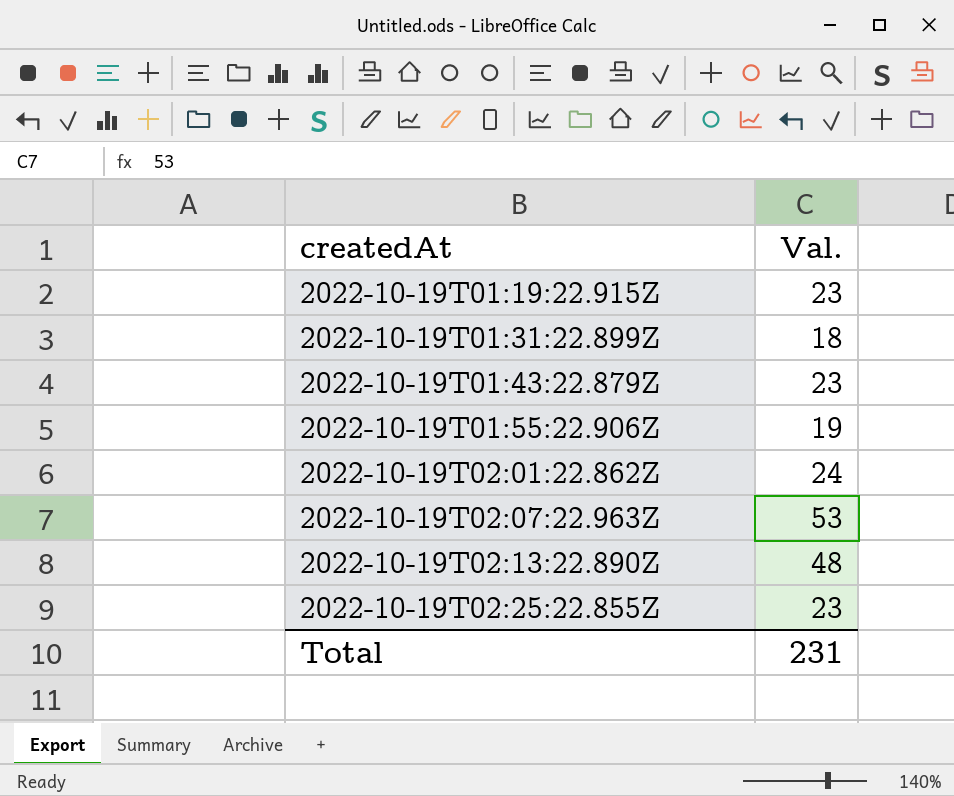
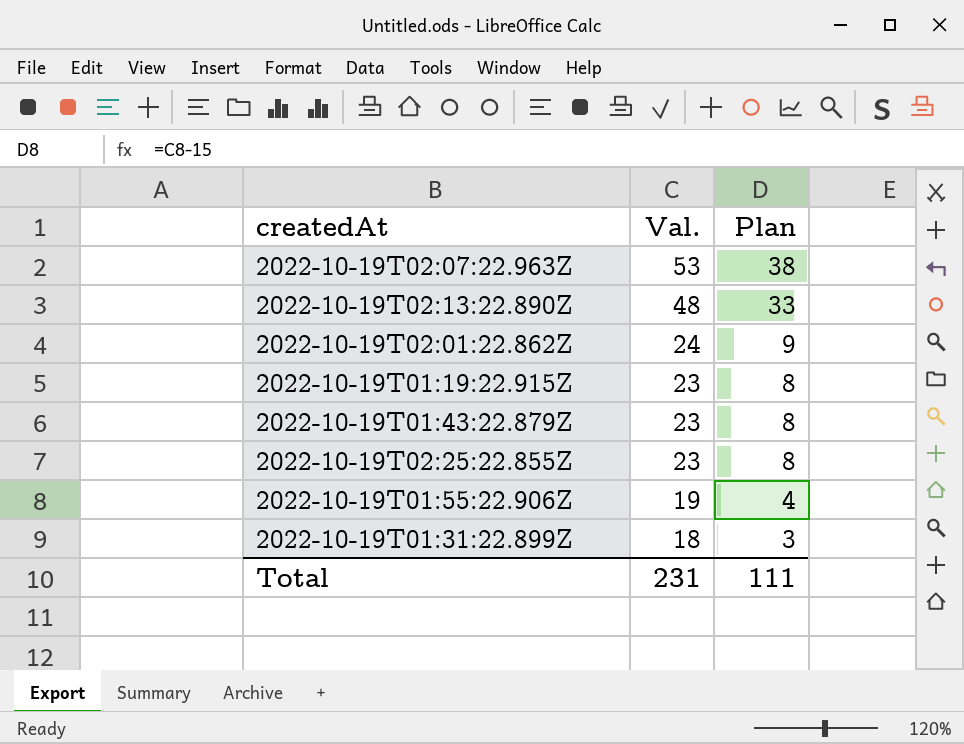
row order: createdAt ascending -> Val. descending
column Plan | formula: none -> [Val.] - 15

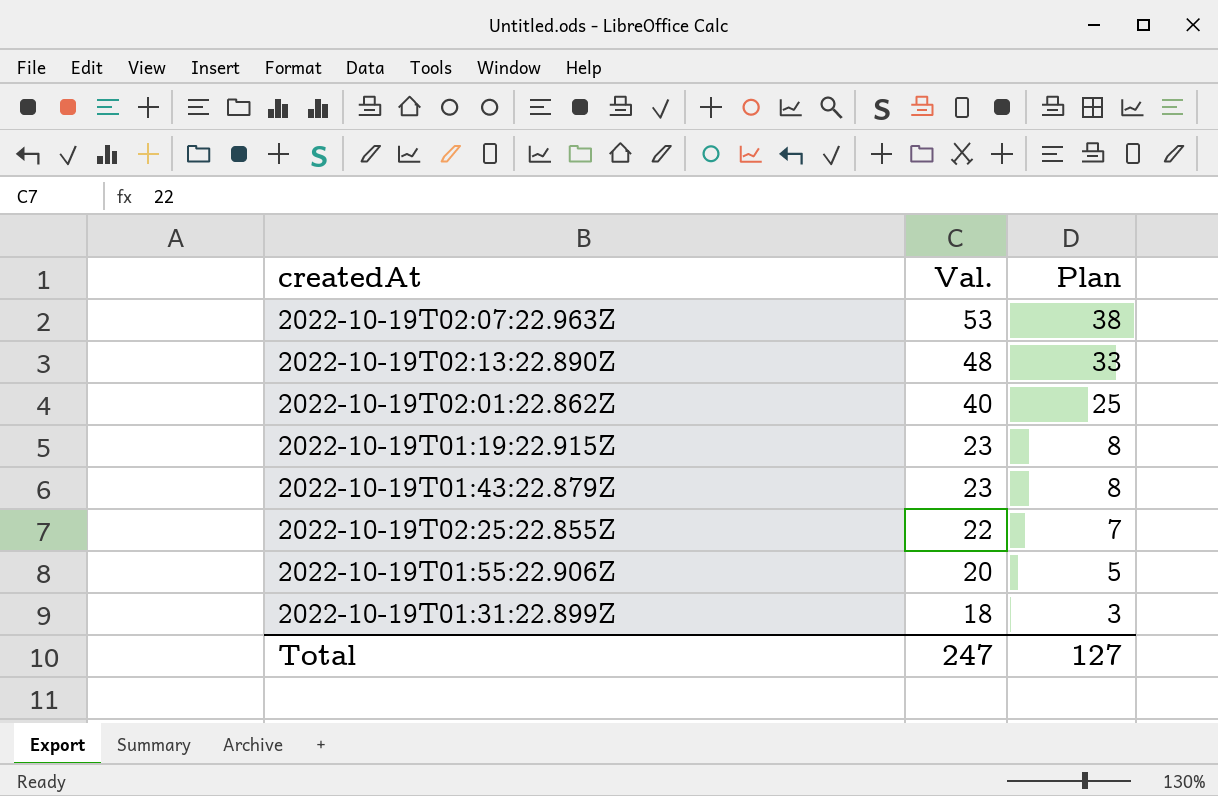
2022-10-19T02:01:22.862Z | Val.: 24 -> 40
2022-10-19T02:01:22.862Z | Plan: 9 -> 25
2022-10-19T02:25:22.855Z | Val.: 23 -> 22
2022-10-19T02:25:22.855Z | Plan: 8 -> 7
2022-10-19T01:55:22.906Z | Val.: 19 -> 20
2022-10-19T01:55:22.906Z | Plan: 4 -> 5
Total | Val.: 231 -> 247
Total | Plan: 111 -> 127

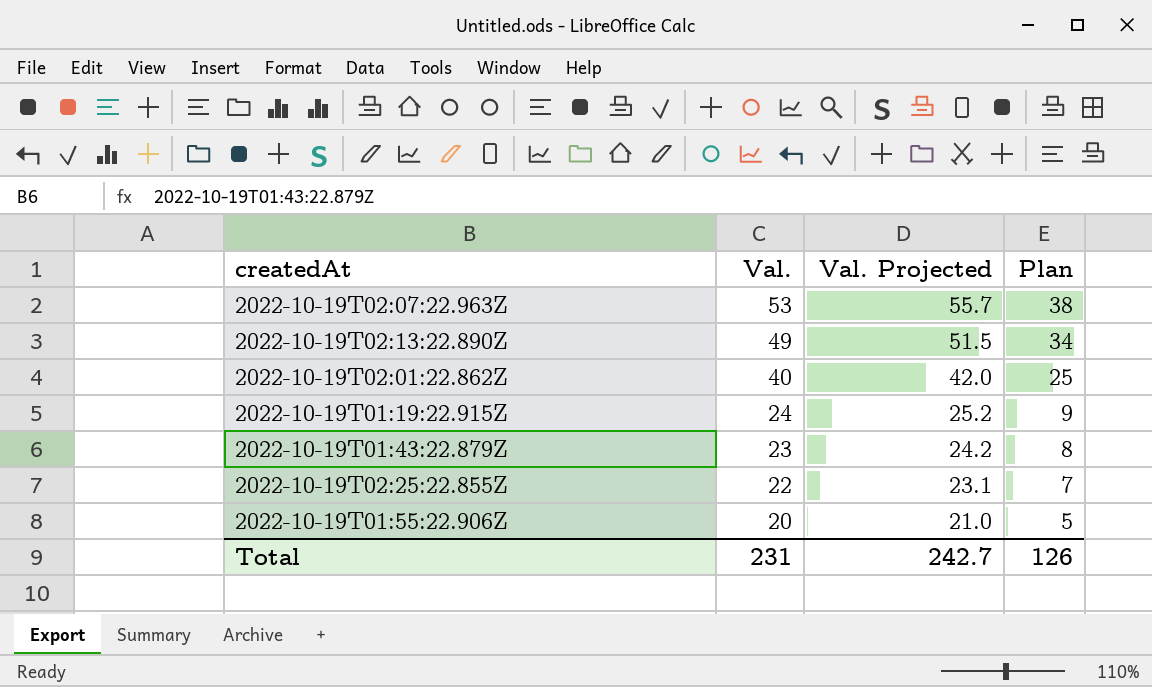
column Val. Projected | formula: none -> [Val.] * 1.05
row 2022-10-19T01:31:22.899Z: 18 | 3 -> none
2022-10-19T02:13:22.890Z | Val.: 48 -> 49
2022-10-19T02:13:22.890Z | Plan: 33 -> 34
2022-10-19T01:19:22.915Z | Val.: 23 -> 24
2022-10-19T01:19:22.915Z | Plan: 8 -> 9
Total | Val.: 247 -> 231
Total | Plan: 127 -> 126

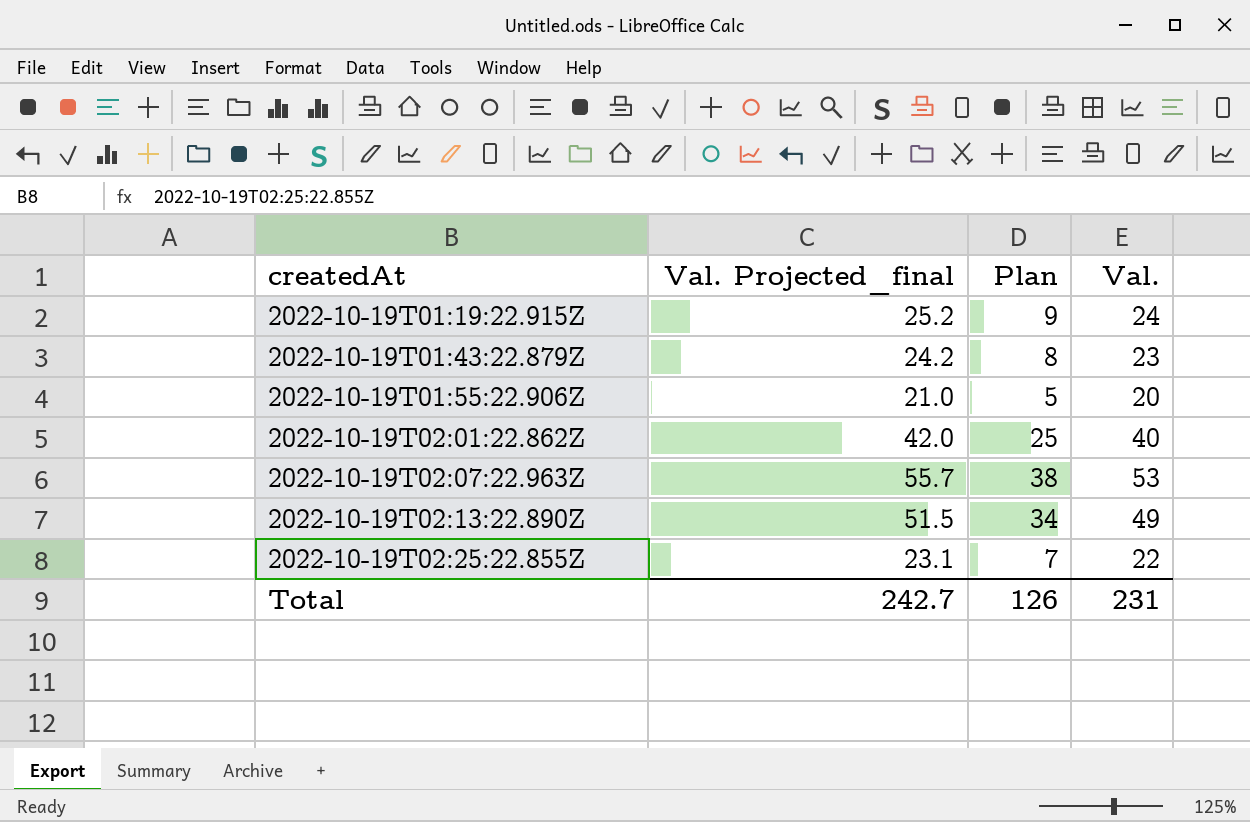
row order: Val. descending -> createdAt ascending
column name: Val. Projected -> Val. Projected_final
column Val. | position: 2 -> 4

